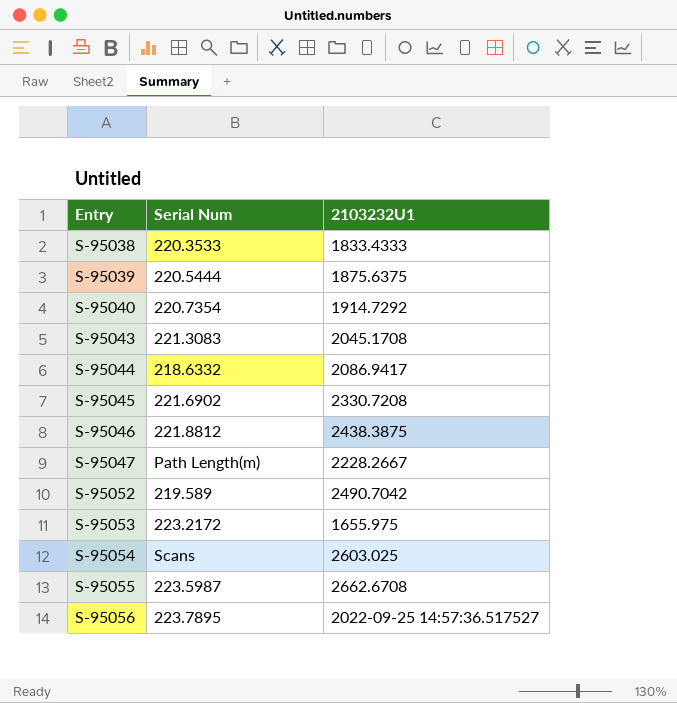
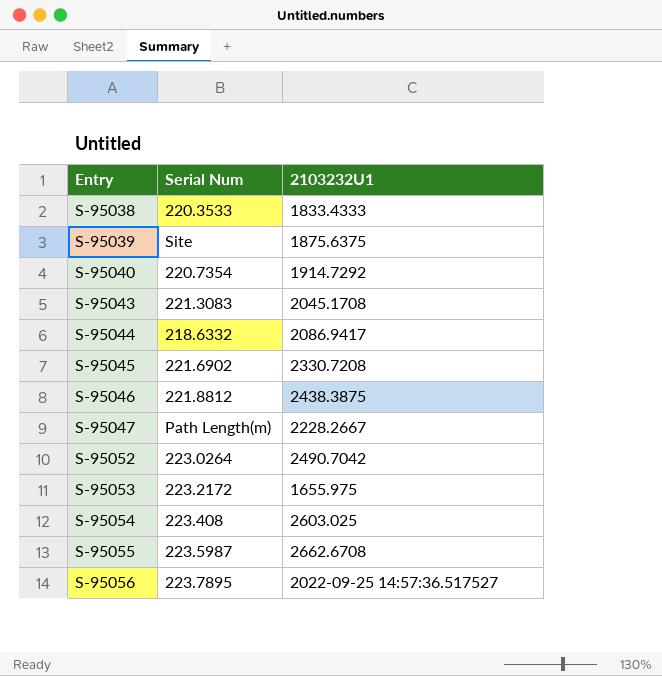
S-95039 | Serial Num: 220.5444 -> Site
S-95052 | Serial Num: 219.589 -> 223.0264
S-95054 | Serial Num: Scans -> 223.408

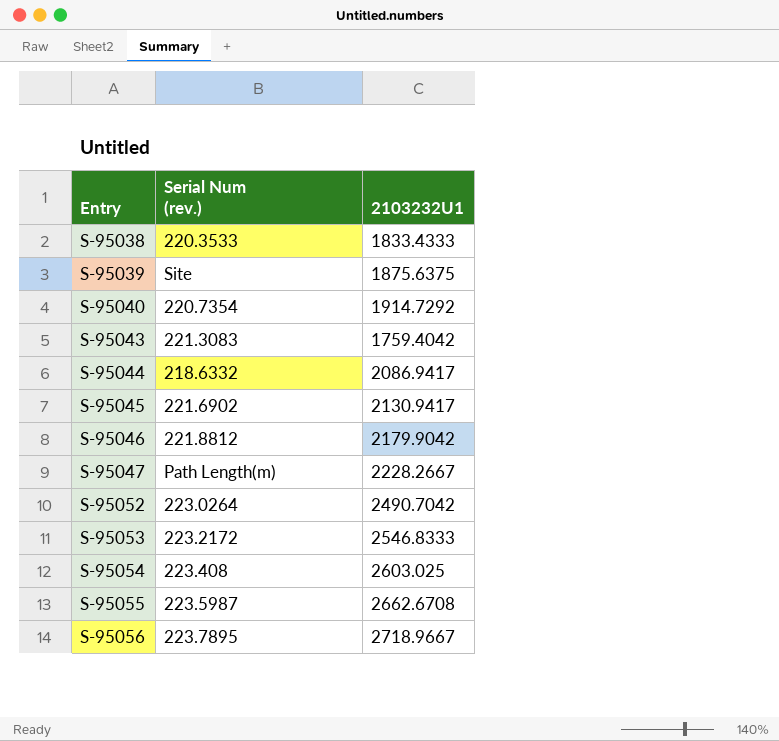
column name: Serial Num -> Serial Num (rev.)
S-95043 | 2103232U1: 2045.1708 -> 1759.4042
S-95045 | 2103232U1: 2330.7208 -> 2130.9417
S-95046 | 2103232U1: 2438.3875 -> 2179.9042
S-95053 | 2103232U1: 1655.975 -> 2546.8333
S-95056 | 2103232U1: 2022-09-25 14:57:36.517527 -> 2718.9667

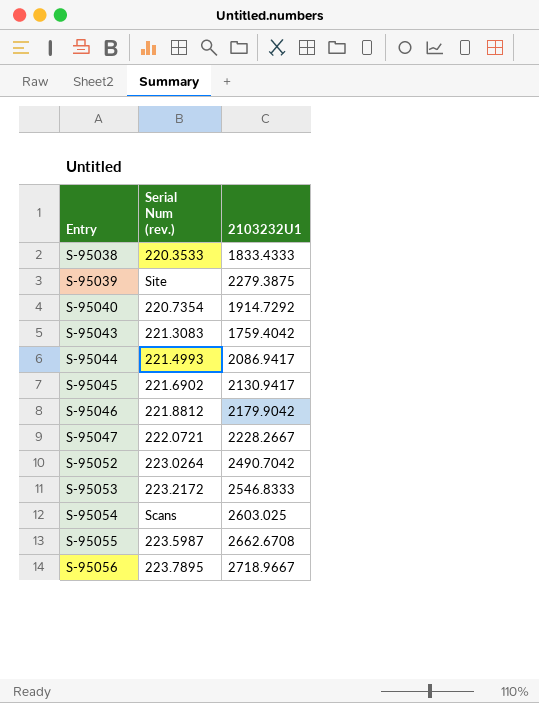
S-95039 | 2103232U1: 1875.6375 -> 2279.3875
S-95044 | Serial Num (rev.): 218.6332 -> 221.4993
S-95047 | Serial Num (rev.): Path Length(m) -> 222.0721
S-95054 | Serial Num (rev.): 223.408 -> Scans

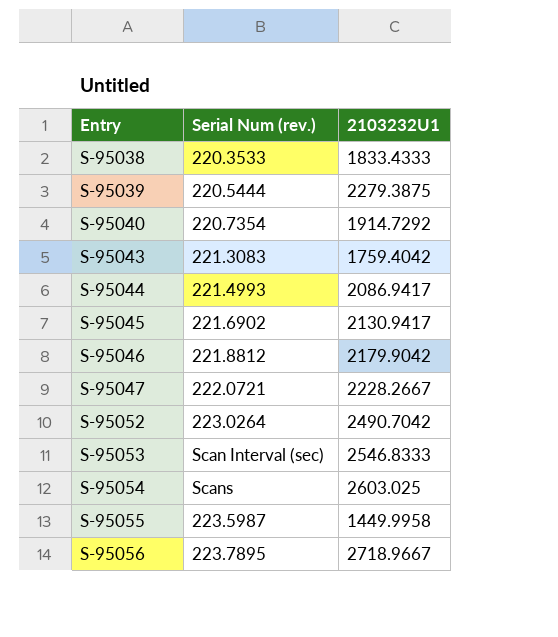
S-95039 | Serial Num (rev.): Site -> 220.5444
S-95053 | Serial Num (rev.): 223.2172 -> Scan Interval (sec)
S-95055 | 2103232U1: 2662.6708 -> 1449.9958

